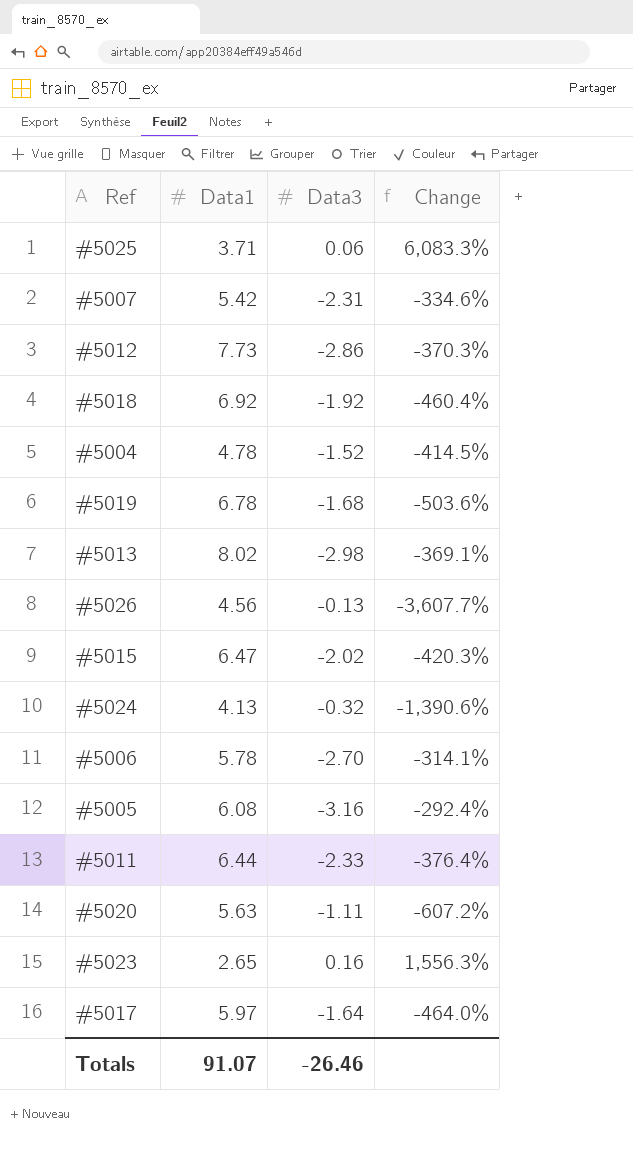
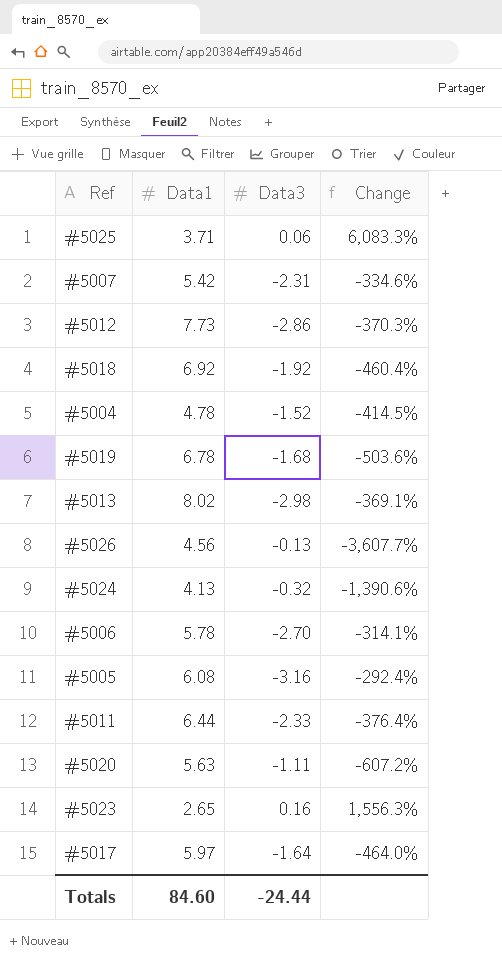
row #5015: 6.47 | -2.02 | -420.3% -> none
Totals | Data1: 91.07 -> 84.60
Totals | Data3: -26.46 -> -24.44

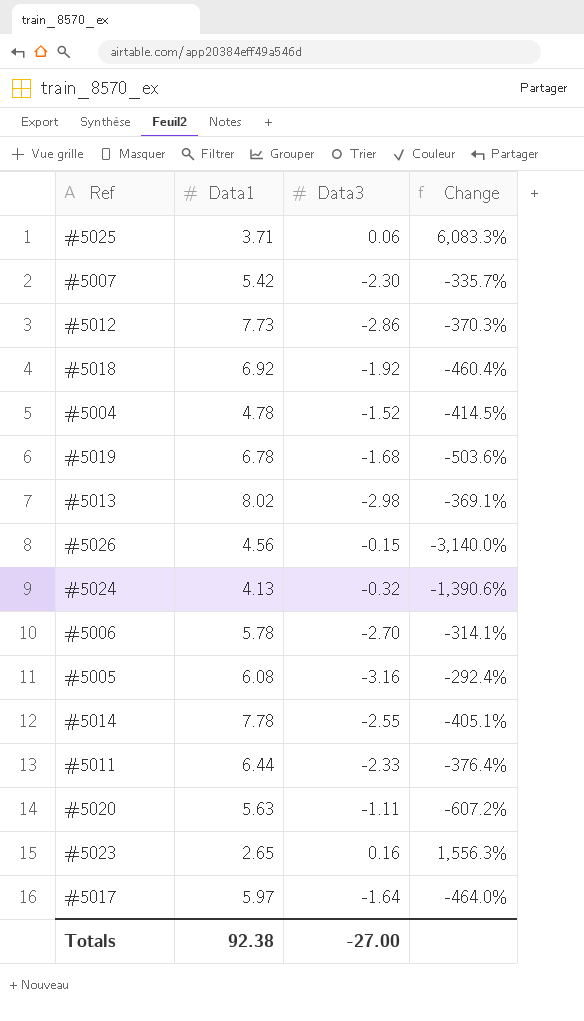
#5007 | Data3: -2.31 -> -2.30
#5007 | Change: -334.6% -> -335.7%
#5026 | Data3: -0.13 -> -0.15
#5026 | Change: -3,607.7% -> -3,140.0%
row #5014: none -> 7.78 | -2.55 | -405.1%
Totals | Data1: 84.60 -> 92.38
Totals | Data3: -24.44 -> -27.00

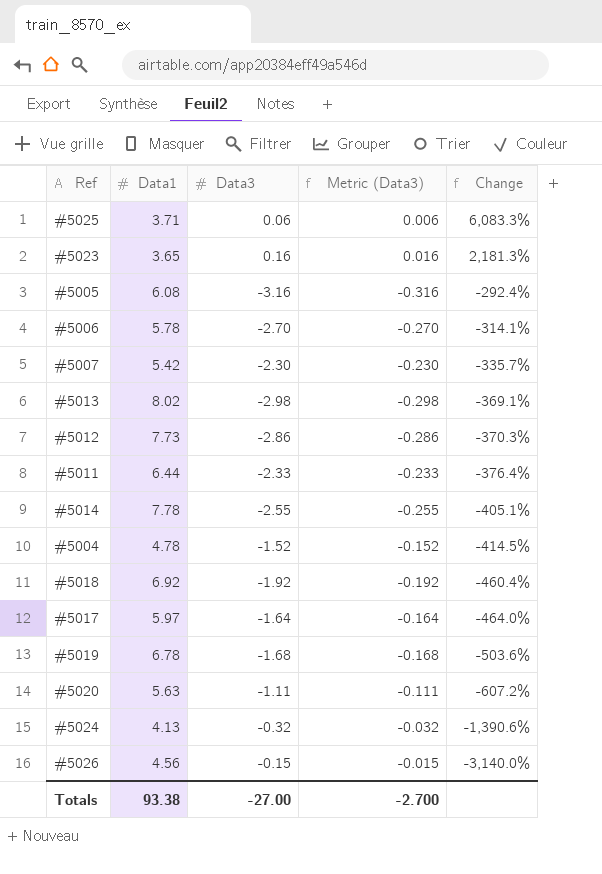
row order: none -> Change descending
column Metric (Data3) | formula: none -> [Data3] * 0.1
#5023 | Data1: 2.65 -> 3.65
#5023 | Change: 1,556.3% -> 2,181.3%
Totals | Data1: 92.38 -> 93.38

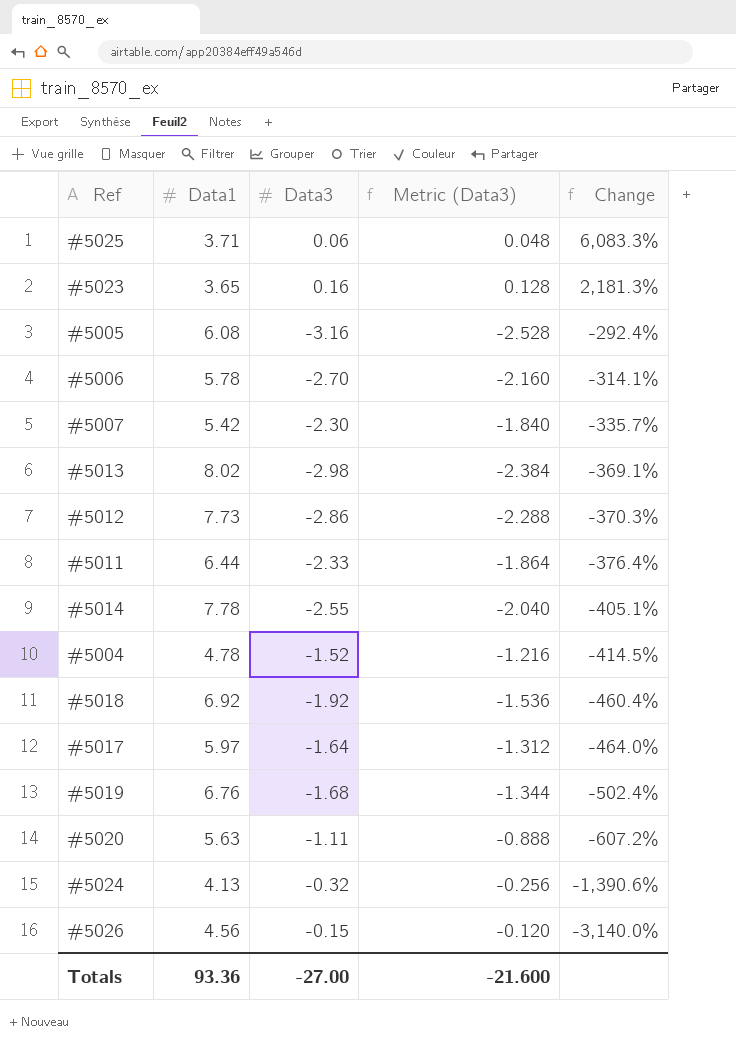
column Metric (Data3) | formula: [Data3] * 0.1 -> [Data3] * 0.8
#5019 | Data1: 6.78 -> 6.76
#5019 | Change: -503.6% -> -502.4%
Totals | Data1: 93.38 -> 93.36
Totals | Metric (Data3): -2.700 -> -21.600

